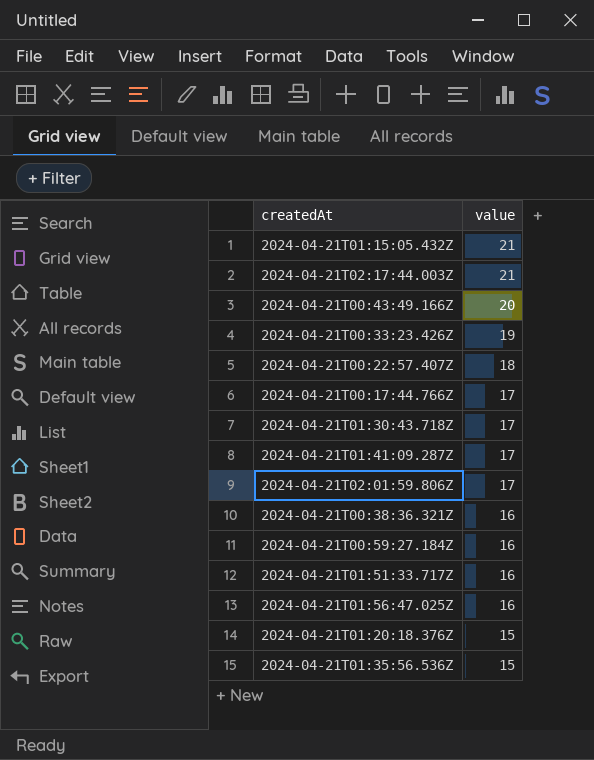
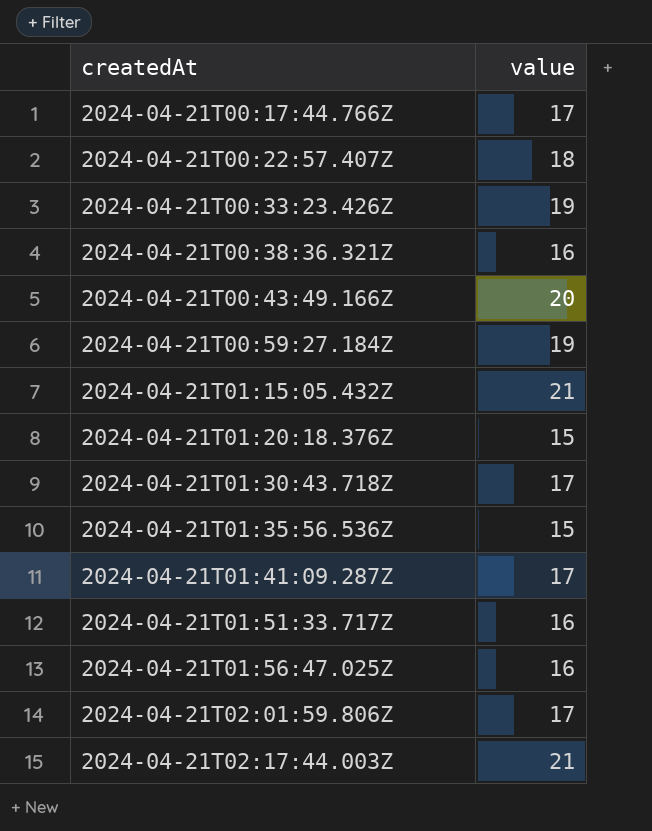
row order: value descending -> createdAt ascending
2024-04-21T00:59:27.184Z | value: 16 -> 19

